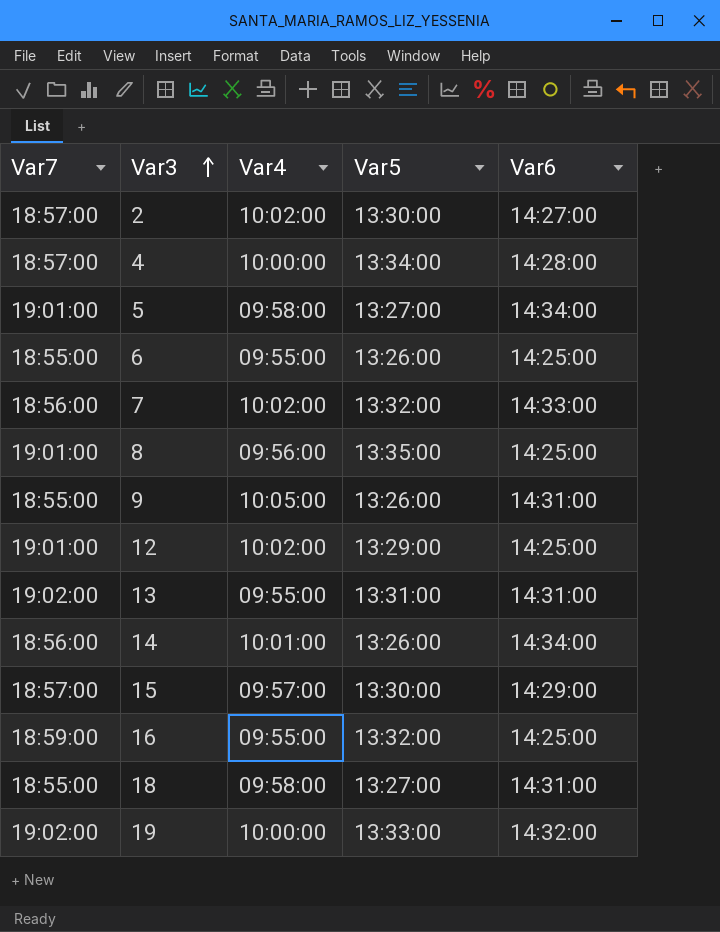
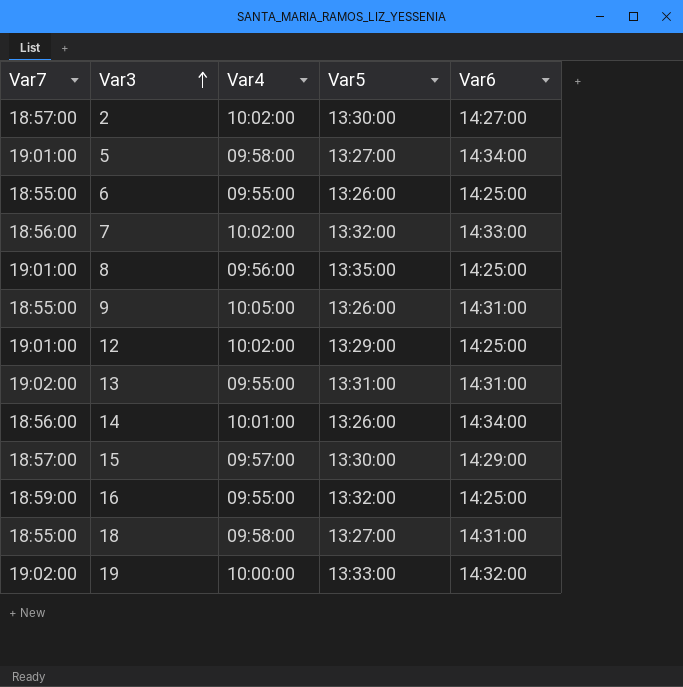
row 4: 18:57:00 | 10:00:00 | 13:34:00 | 14:28:00 -> none

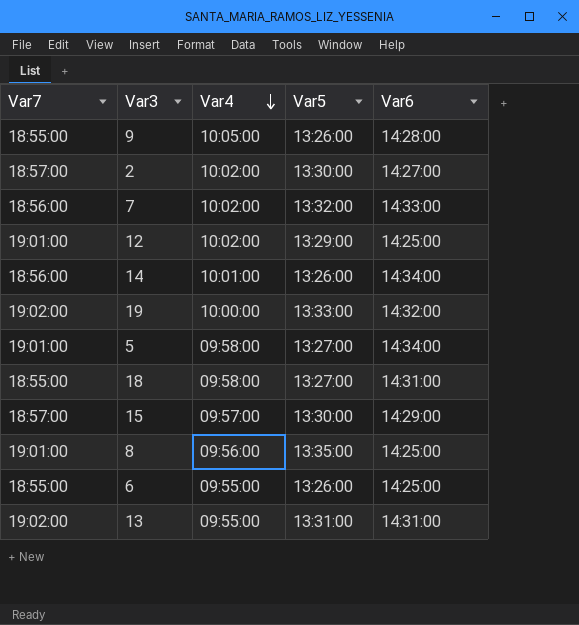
row order: Var3 ascending -> Var4 descending
row 16: 18:59:00 | 09:55:00 | 13:32:00 | 14:25:00 -> none
9 | Var6: 14:31:00 -> 14:28:00

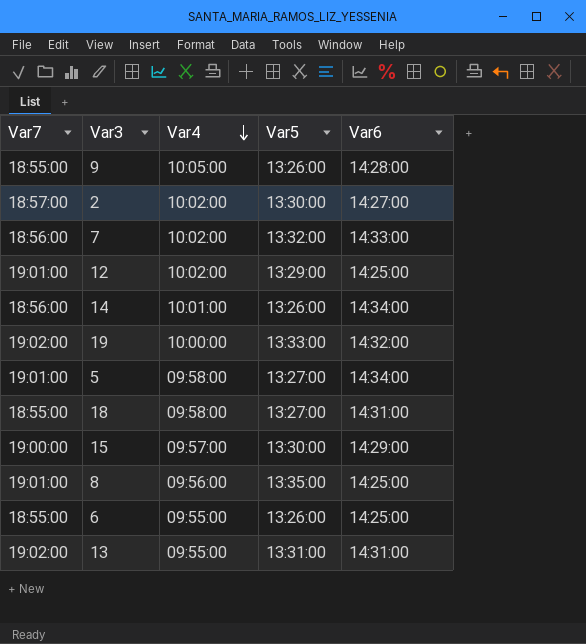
15 | Var7: 18:57:00 -> 19:00:00

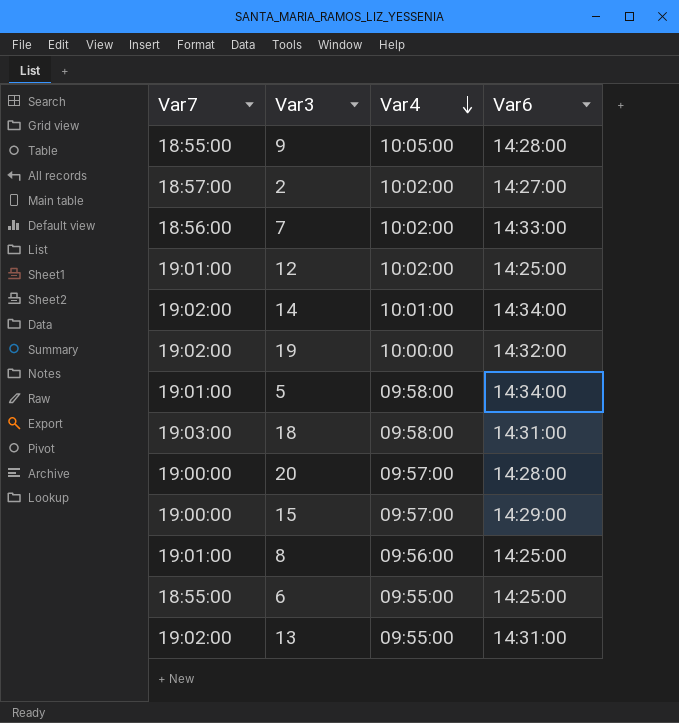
column Var5 | position: 4 -> none
14 | Var7: 18:56:00 -> 19:02:00
18 | Var7: 18:55:00 -> 19:03:00
row 20: none -> 19:00:00 | 09:57:00 | 14:28:00

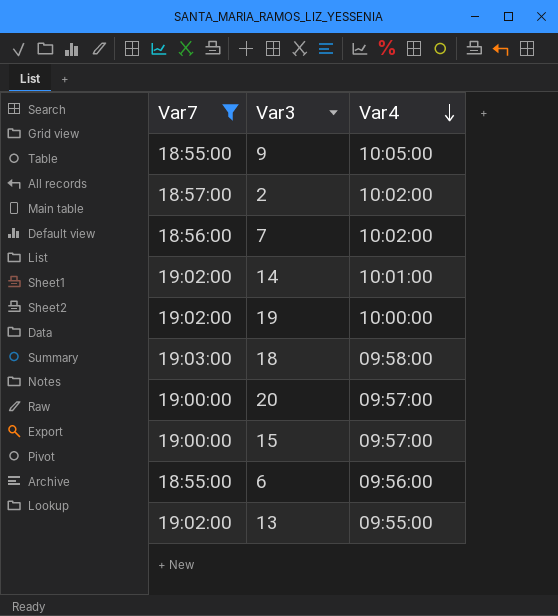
filter: none -> Var7 != 19:01:00
column Var6 | position: 4 -> none
6 | Var4: 09:55:00 -> 09:56:00

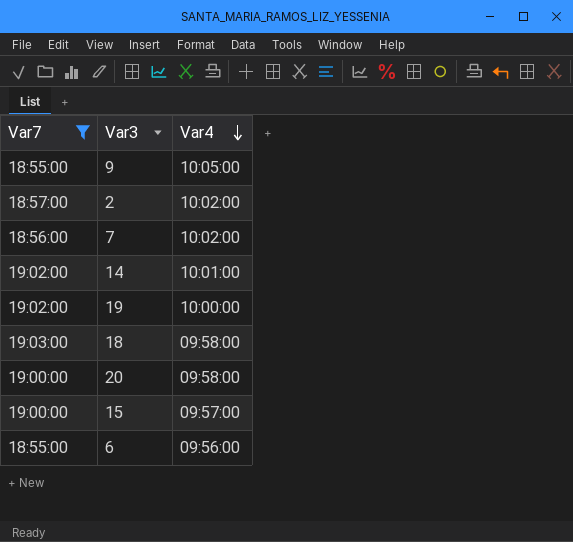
row 13: 19:02:00 | 09:55:00 -> none
20 | Var4: 09:57:00 -> 09:58:00

